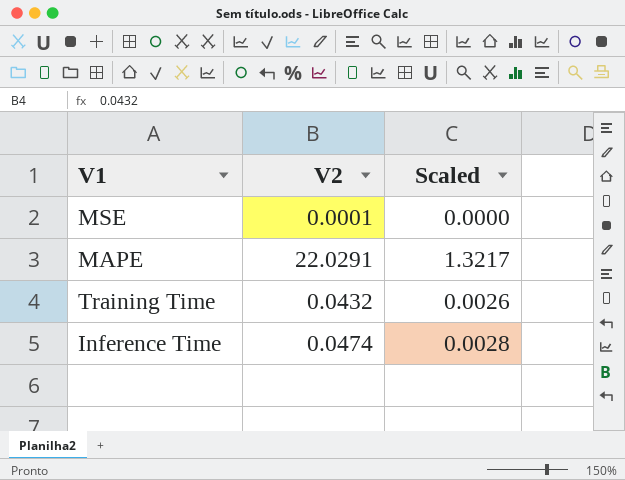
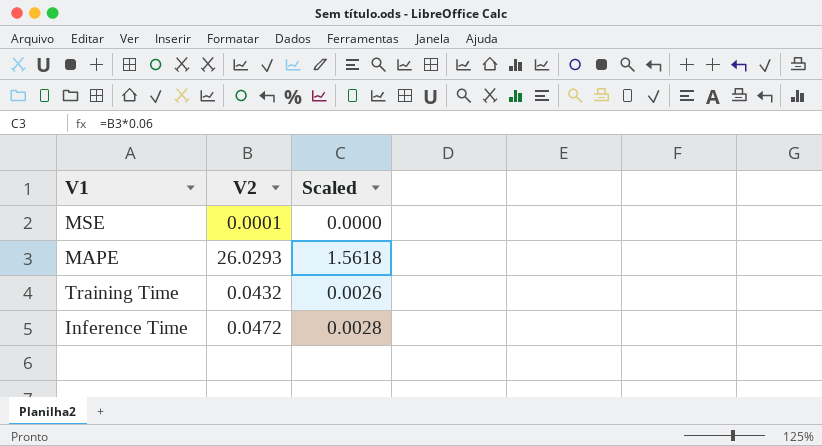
MAPE | V2: 22.0291 -> 26.0293
MAPE | Scaled: 1.3217 -> 1.5618
Inference Time | V2: 0.0474 -> 0.0472

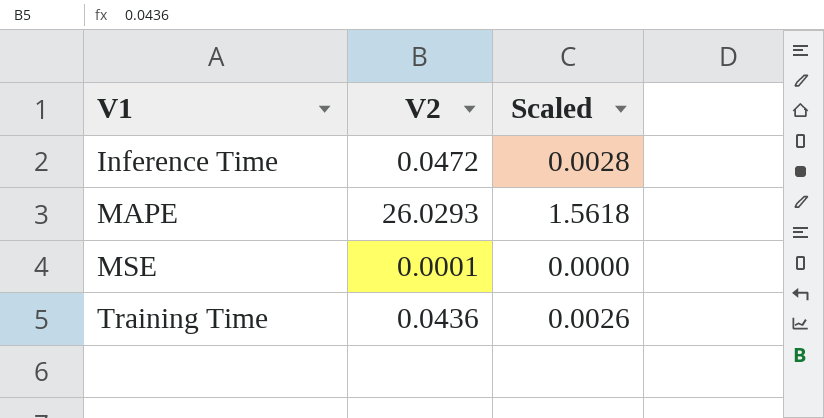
row order: none -> V1 ascending
Training Time | V2: 0.0432 -> 0.0436

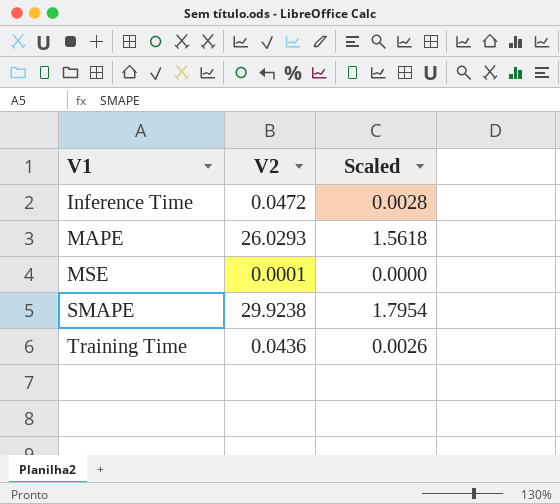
row SMAPE: none -> 29.9238 | 1.7954

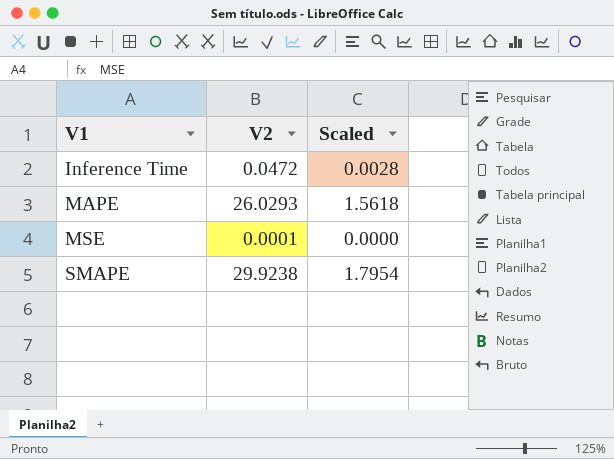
row Training Time: 0.0436 | 0.0026 -> none

